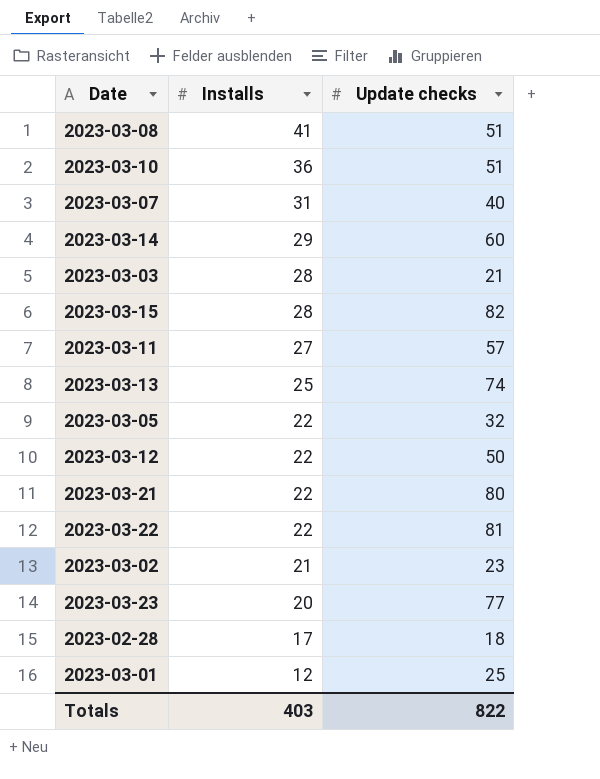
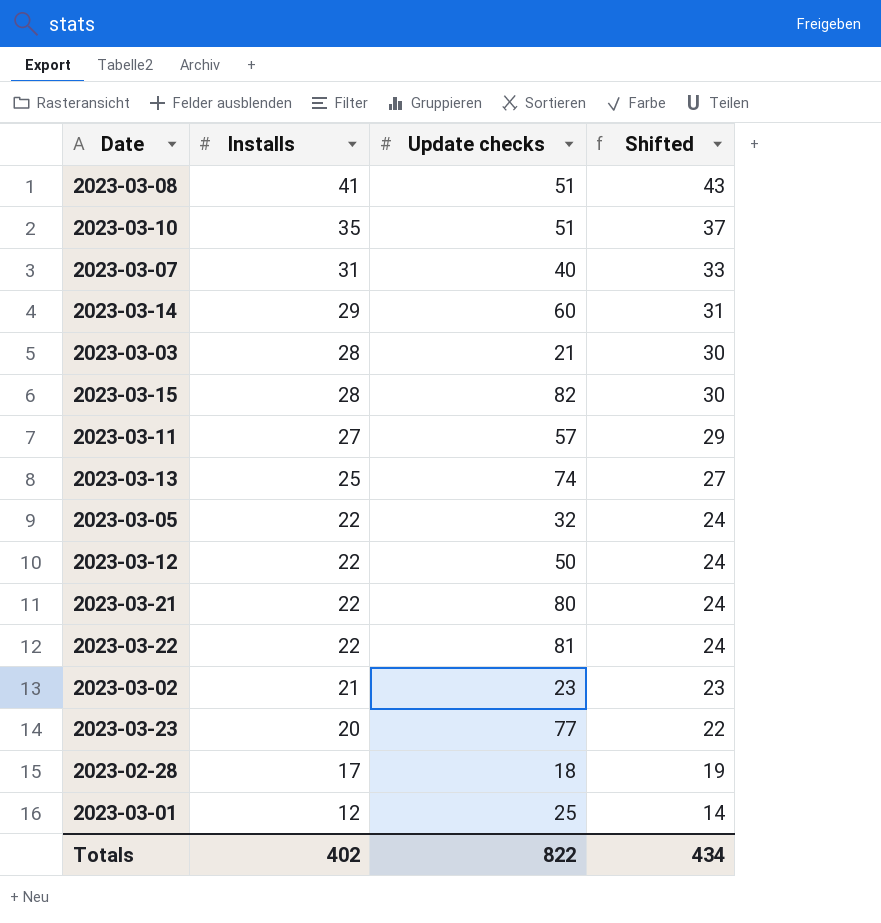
column Shifted | formula: none -> [Installs] + 2
2023-03-10 | Installs: 36 -> 35
Totals | Installs: 403 -> 402

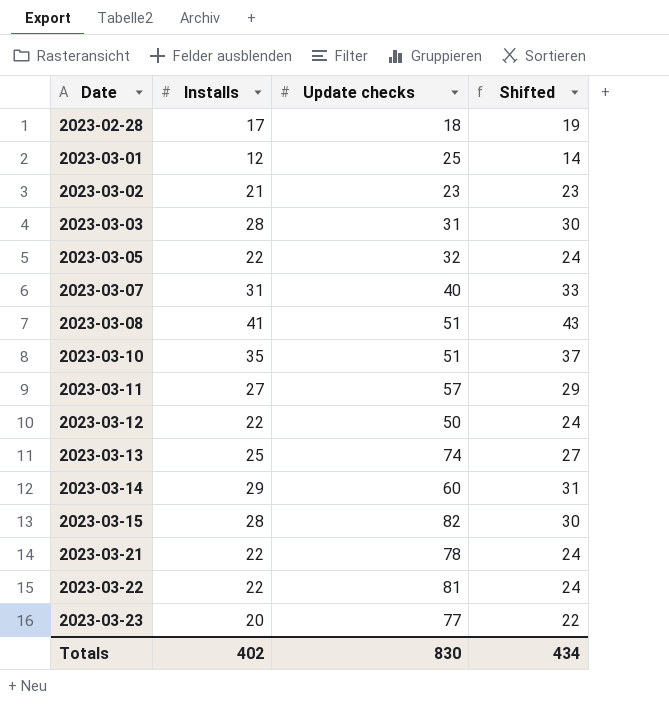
row order: Installs descending -> Date ascending
2023-03-03 | Update checks: 21 -> 31
2023-03-21 | Update checks: 80 -> 78
Totals | Update checks: 822 -> 830

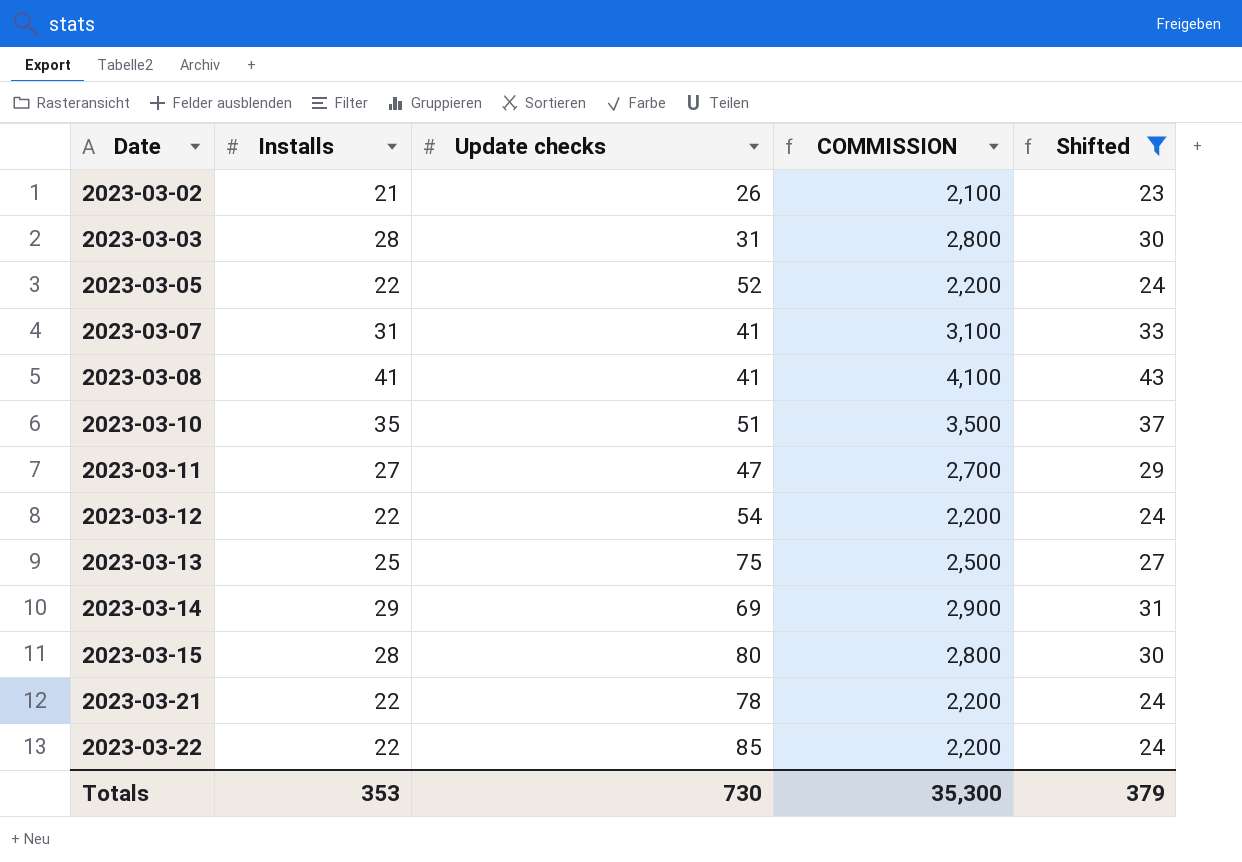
filter: none -> Shifted >= 23
column COMMISSION | formula: none -> [Installs] * 100
2023-03-02 | Update checks: 23 -> 26
2023-03-05 | Update checks: 32 -> 52
2023-03-07 | Update checks: 40 -> 41
2023-03-08 | Update checks: 51 -> 41
2023-03-11 | Update checks: 57 -> 47
2023-03-12 | Update checks: 50 -> 54
2023-03-13 | Update checks: 74 -> 75
2023-03-14 | Update checks: 60 -> 69
2023-03-15 | Update checks: 82 -> 80
2023-03-22 | Update checks: 81 -> 85
Totals | Installs: 402 -> 353
Totals | Update checks: 830 -> 730
Totals | Shifted: 434 -> 379

